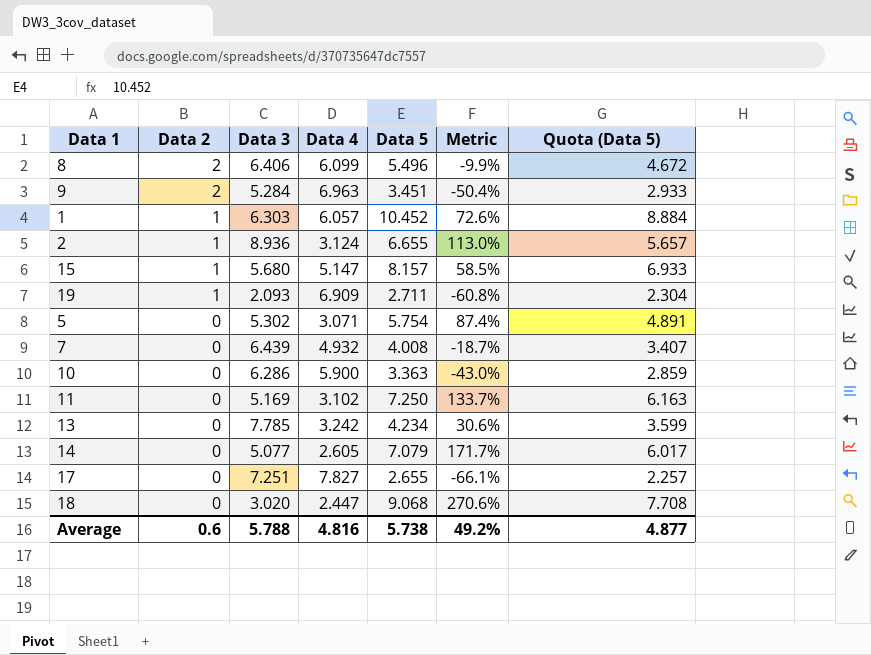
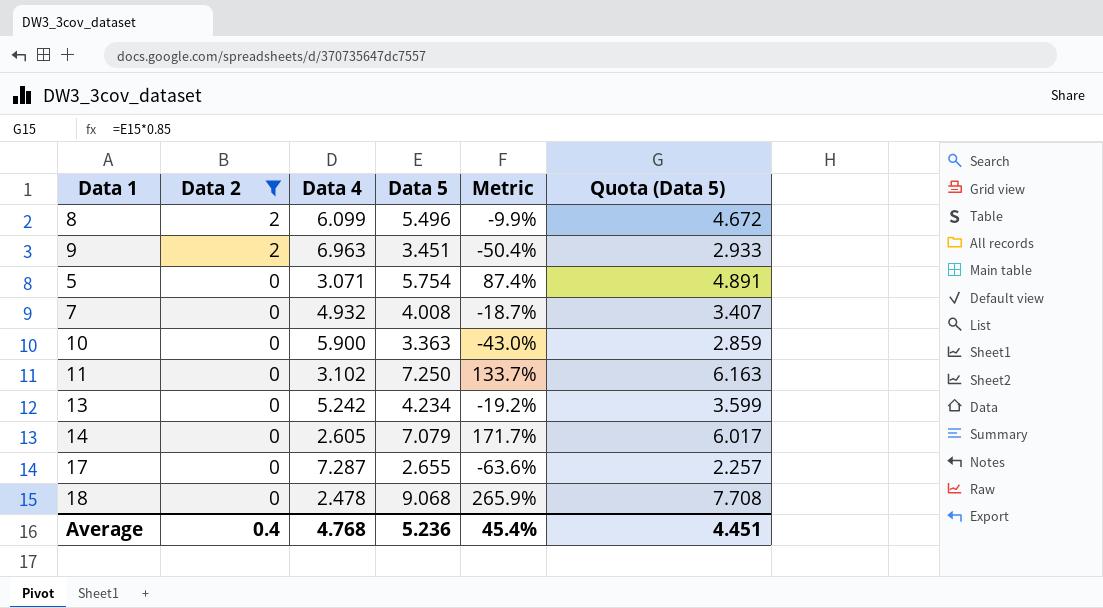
filter: none -> Data 2 != 1
column Data 3 | position: 3 -> none
13 | Data 4: 3.242 -> 5.242
13 | Metric: 30.6% -> -19.2%
17 | Data 4: 7.827 -> 7.287
17 | Metric: -66.1% -> -63.6%
18 | Data 4: 2.447 -> 2.478
18 | Metric: 270.6% -> 265.9%
Average | Data 2: 0.6 -> 0.4
Average | Data 4: 4.816 -> 4.768
Average | Data 5: 5.738 -> 5.236
Average | Metric: 49.2% -> 45.4%
Average | Quota (Data 5): 4.877 -> 4.451

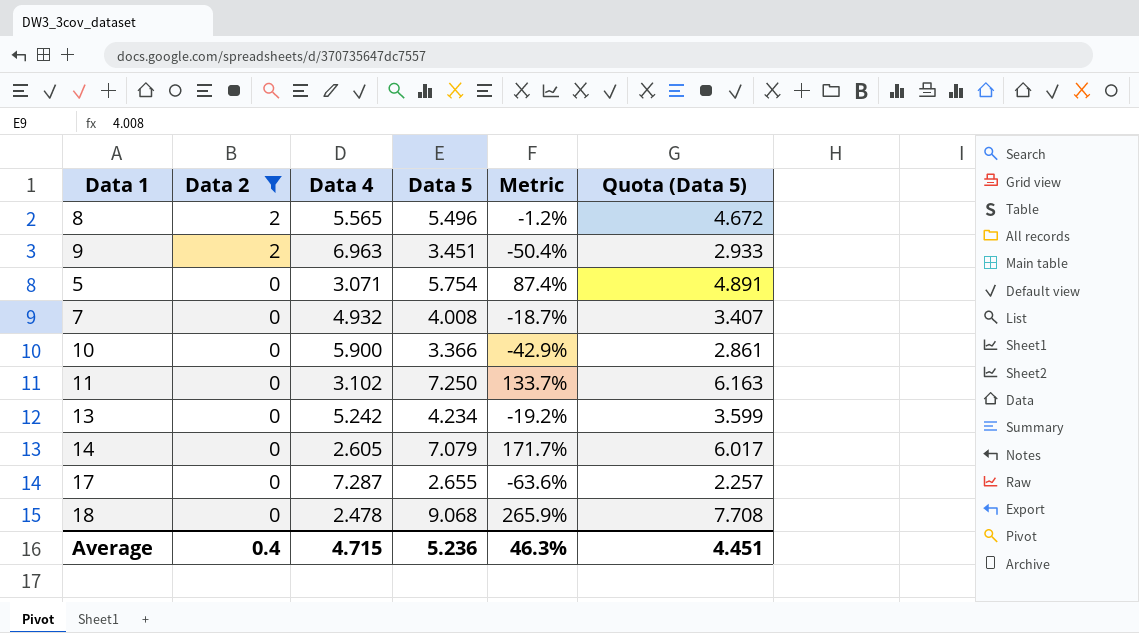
8 | Data 4: 6.099 -> 5.565
8 | Metric: -9.9% -> -1.2%
10 | Data 5: 3.363 -> 3.366
10 | Metric: -43.0% -> -42.9%
10 | Quota (Data 5): 2.859 -> 2.861
Average | Data 4: 4.768 -> 4.715
Average | Metric: 45.4% -> 46.3%

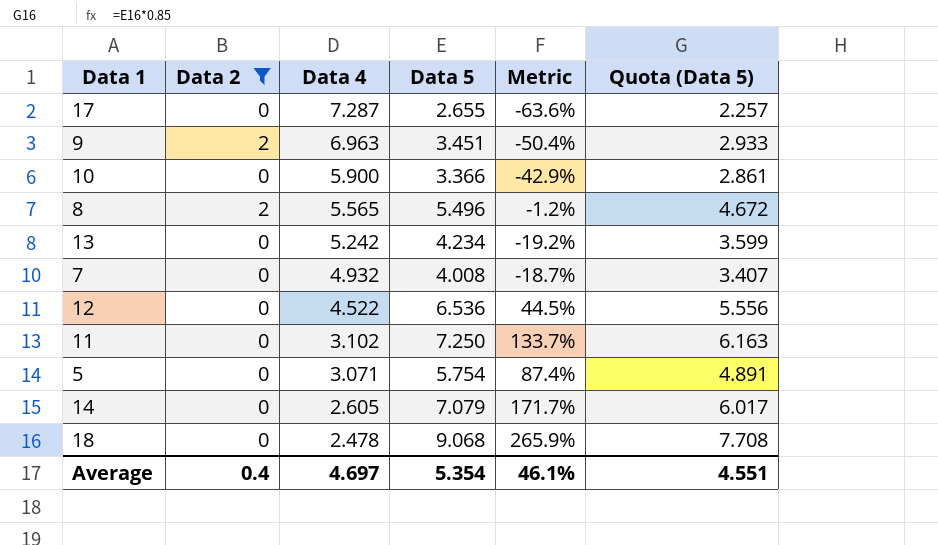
row order: Data 2 descending -> Data 4 descending
row 12: none -> 0 | 4.522 | 6.536 | 44.5% | 5.556
Average | Data 4: 4.715 -> 4.697
Average | Data 5: 5.236 -> 5.354
Average | Metric: 46.3% -> 46.1%
Average | Quota (Data 5): 4.451 -> 4.551

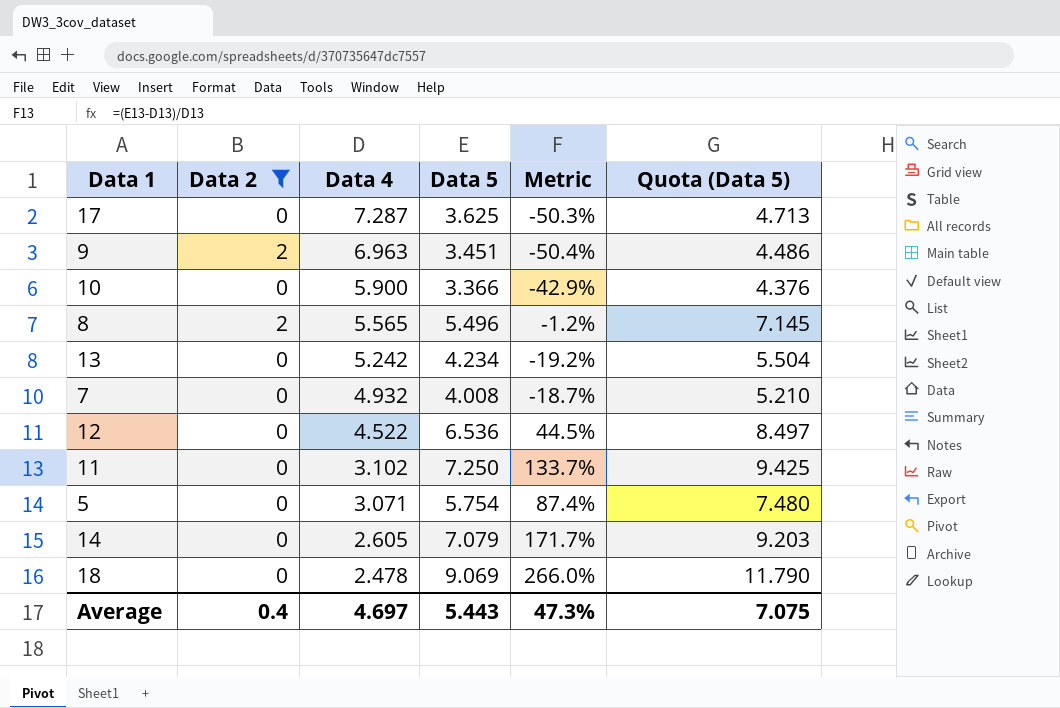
column Quota (Data 5) | formula: [Data 5] * 0.85 -> [Data 5] * 1.3
17 | Data 5: 2.655 -> 3.625
17 | Metric: -63.6% -> -50.3%
18 | Data 5: 9.068 -> 9.069
18 | Metric: 265.9% -> 266.0%
Average | Data 5: 5.354 -> 5.443
Average | Metric: 46.1% -> 47.3%
Average | Quota (Data 5): 4.551 -> 7.075

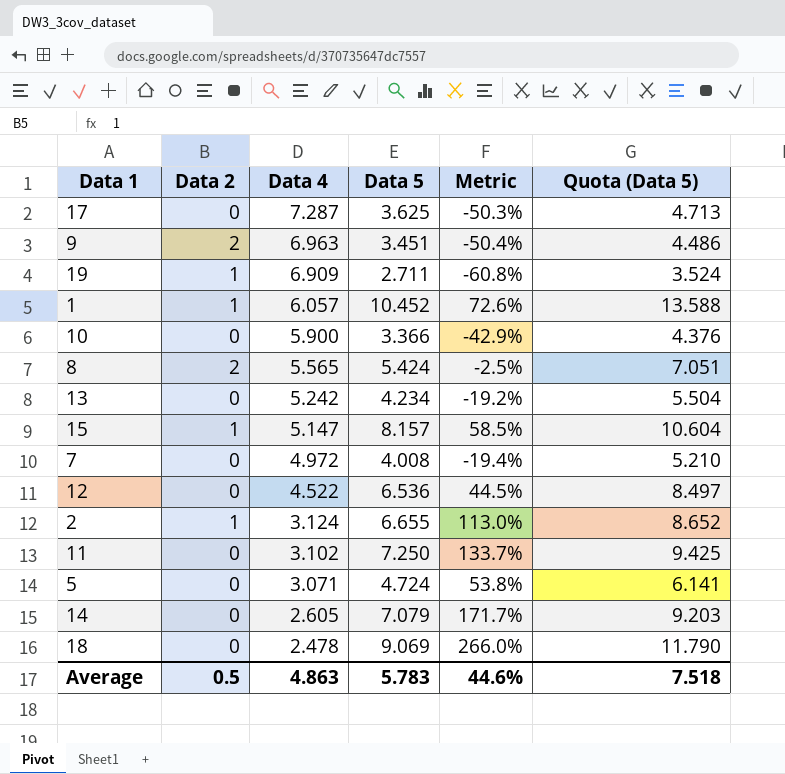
filter: Data 2 != 1 -> none
8 | Data 5: 5.496 -> 5.424
8 | Metric: -1.2% -> -2.5%
8 | Quota (Data 5): 7.145 -> 7.051
7 | Data 4: 4.932 -> 4.972
7 | Metric: -18.7% -> -19.4%
5 | Data 5: 5.754 -> 4.724
5 | Metric: 87.4% -> 53.8%
5 | Quota (Data 5): 7.480 -> 6.141
Average | Data 2: 0.4 -> 0.5
Average | Data 4: 4.697 -> 4.863
Average | Data 5: 5.443 -> 5.783
Average | Metric: 47.3% -> 44.6%
Average | Quota (Data 5): 7.075 -> 7.518

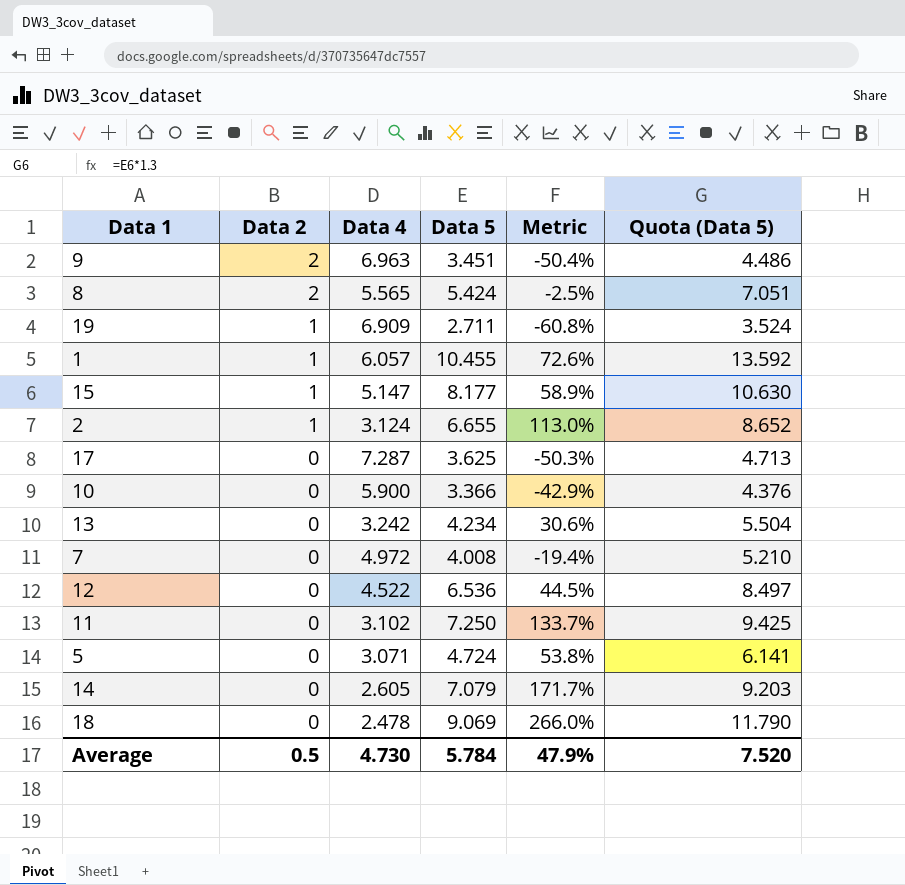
row order: Data 4 descending -> Data 2 descending
1 | Data 5: 10.452 -> 10.455
1 | Quota (Data 5): 13.588 -> 13.592
15 | Data 5: 8.157 -> 8.177
15 | Metric: 58.5% -> 58.9%
15 | Quota (Data 5): 10.604 -> 10.630
13 | Data 4: 5.242 -> 3.242
13 | Metric: -19.2% -> 30.6%
Average | Data 4: 4.863 -> 4.730
Average | Data 5: 5.783 -> 5.784
Average | Metric: 44.6% -> 47.9%
Average | Quota (Data 5): 7.518 -> 7.520

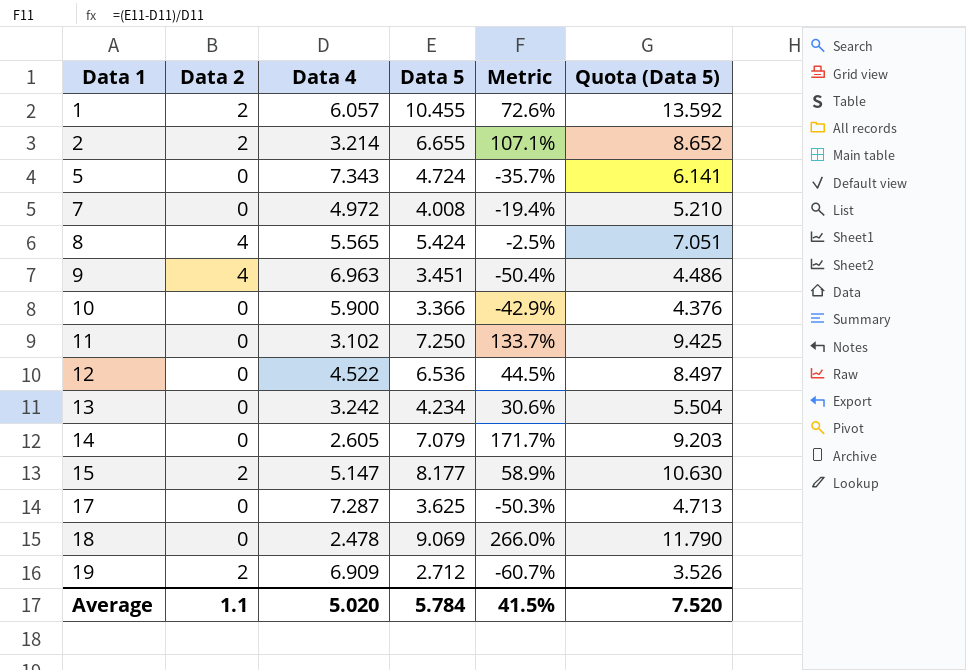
row order: Data 2 descending -> Data 1 ascending
1 | Data 2: 1 -> 2
2 | Data 2: 1 -> 2
2 | Data 4: 3.124 -> 3.214
2 | Metric: 113.0% -> 107.1%
5 | Data 4: 3.071 -> 7.343
5 | Metric: 53.8% -> -35.7%
8 | Data 2: 2 -> 4
9 | Data 2: 2 -> 4
15 | Data 2: 1 -> 2
19 | Data 2: 1 -> 2
19 | Data 5: 2.711 -> 2.712
19 | Metric: -60.8% -> -60.7%
19 | Quota (Data 5): 3.524 -> 3.526
Average | Data 2: 0.5 -> 1.1
Average | Data 4: 4.730 -> 5.020
Average | Metric: 47.9% -> 41.5%

